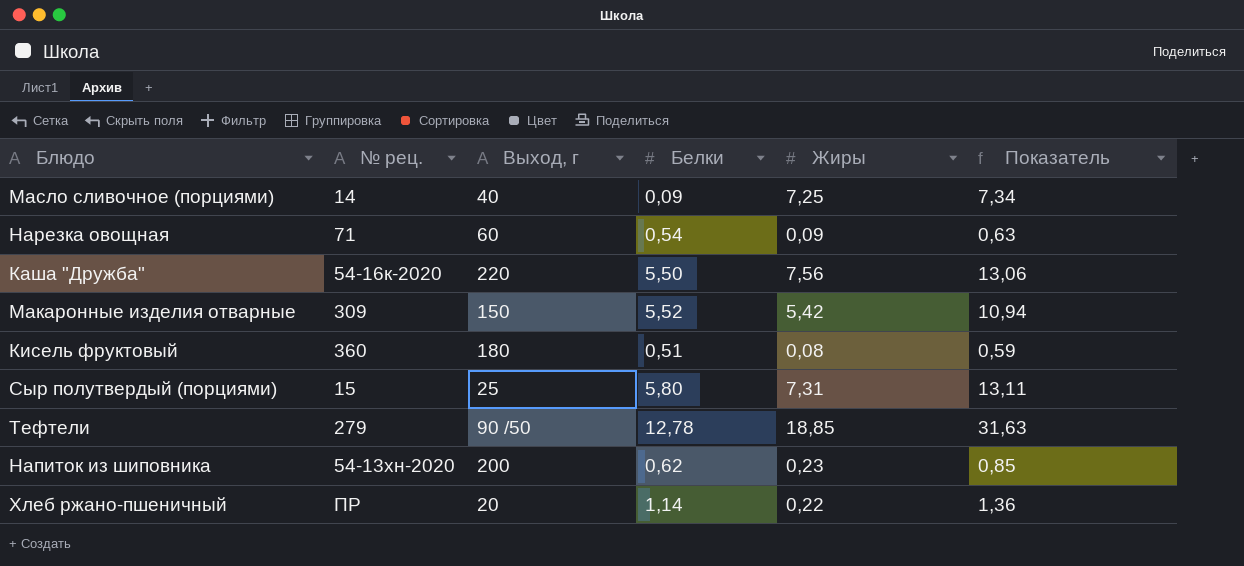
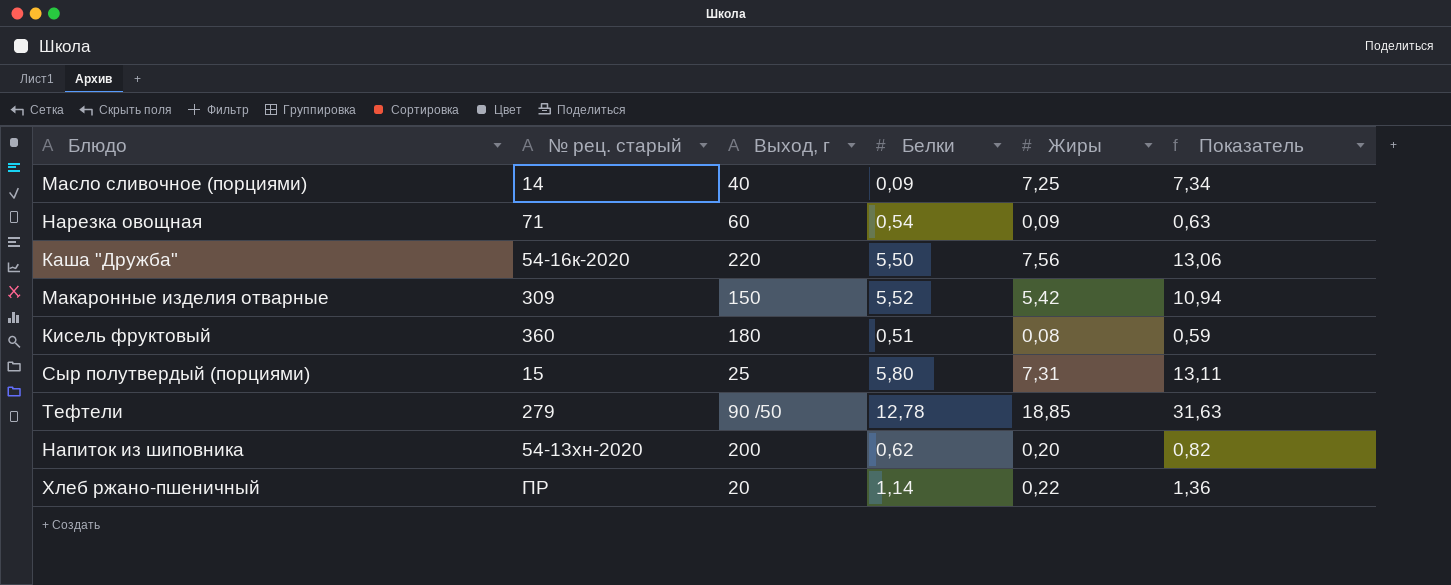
column name: № рец. -> № рец. старый
Напиток из шиповника | Жиры: 0,23 -> 0,20
Напиток из шиповника | Показатель: 0,85 -> 0,82

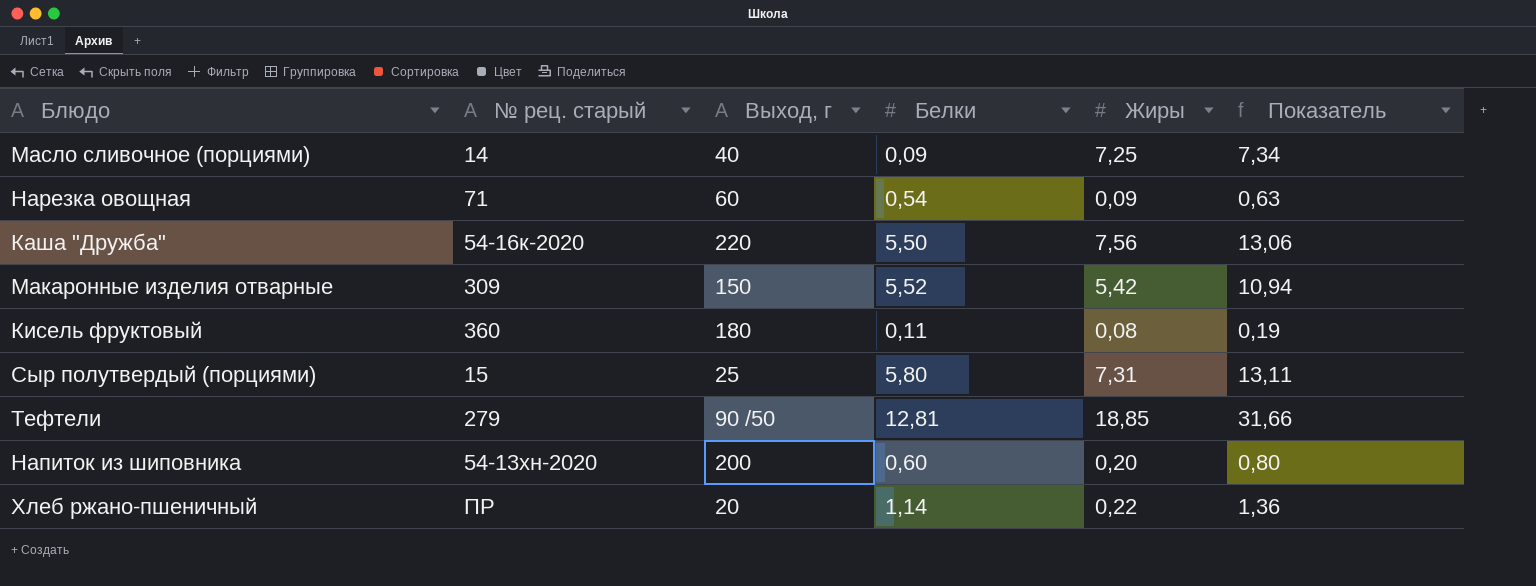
Кисель фруктовый | Белки: 0,51 -> 0,11
Кисель фруктовый | Показатель: 0,59 -> 0,19
Тефтели | Белки: 12,78 -> 12,81
Тефтели | Показатель: 31,63 -> 31,66
Напиток из шиповника | Белки: 0,62 -> 0,60
Напиток из шиповника | Показатель: 0,82 -> 0,80

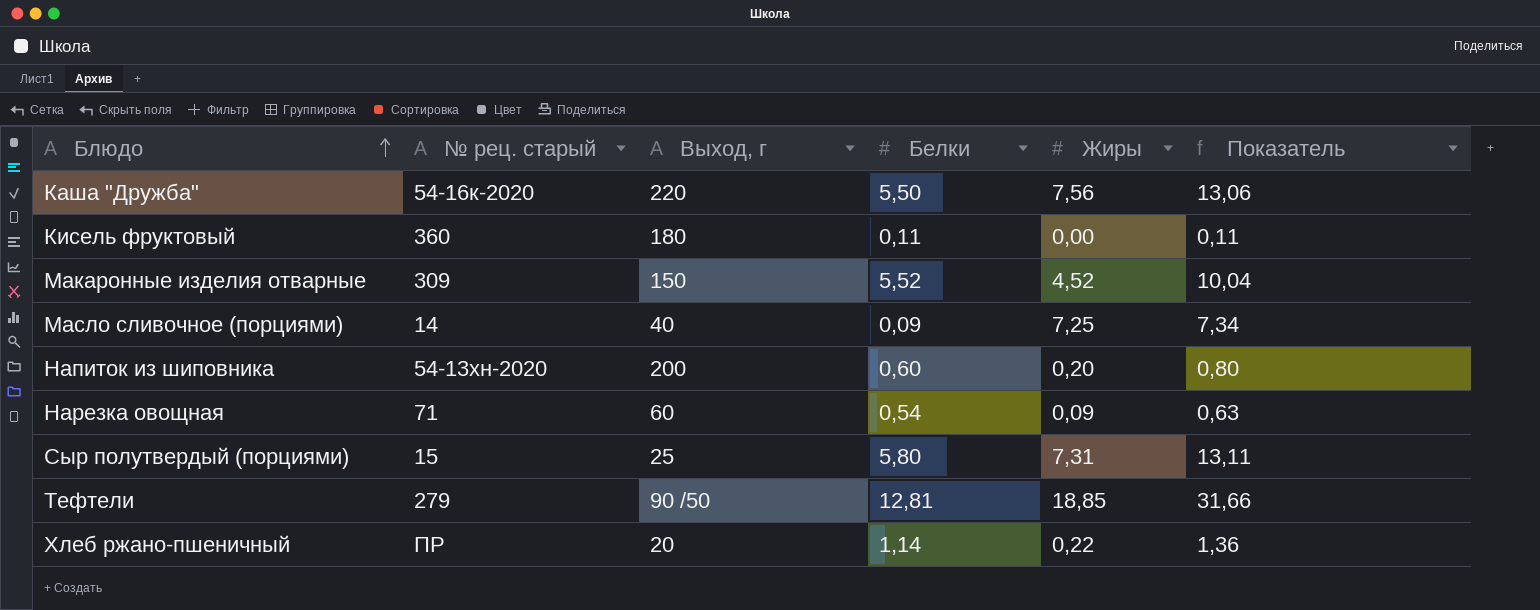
row order: none -> Блюдо ascending
Кисель фруктовый | Жиры: 0,08 -> 0,00
Кисель фруктовый | Показатель: 0,19 -> 0,11
Макаронные изделия отварные | Жиры: 5,42 -> 4,52
Макаронные изделия отварные | Показатель: 10,94 -> 10,04

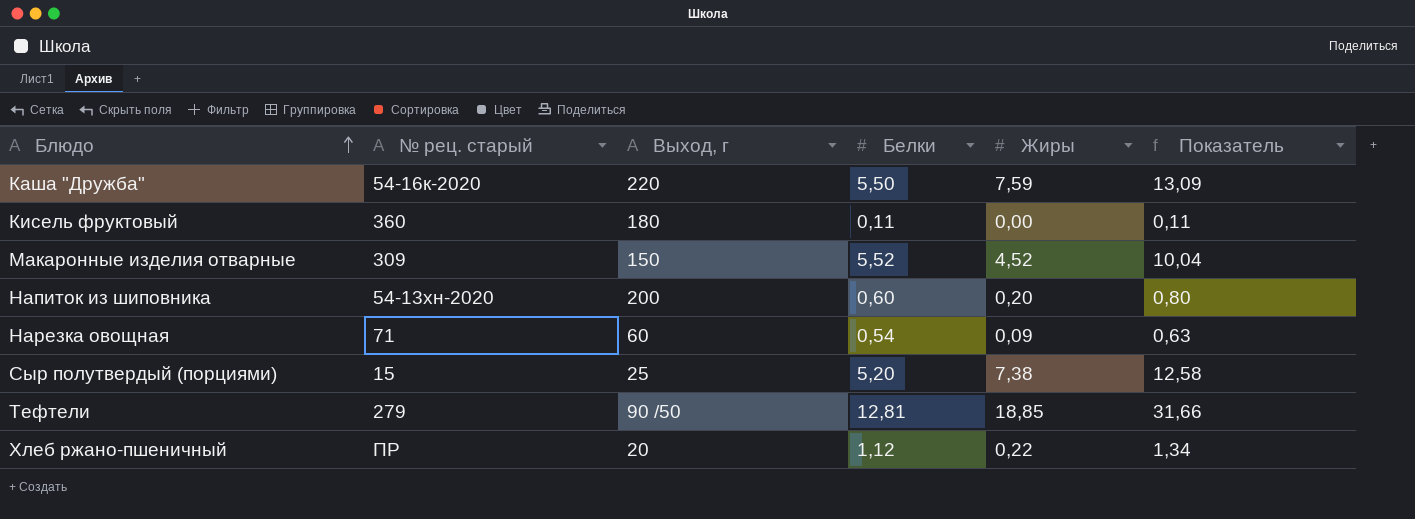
row Масло сливочное (порциями): 14 | 40 | 0,09 | 7,25 | 7,34 -> none
Каша "Дружба" | Жиры: 7,56 -> 7,59
Каша "Дружба" | Показатель: 13,06 -> 13,09
Сыр полутвердый (порциями) | Белки: 5,80 -> 5,20
Сыр полутвердый (порциями) | Жиры: 7,31 -> 7,38
Сыр полутвердый (порциями) | Показатель: 13,11 -> 12,58
Хлеб ржано-пшеничный | Белки: 1,14 -> 1,12
Хлеб ржано-пшеничный | Показатель: 1,36 -> 1,34

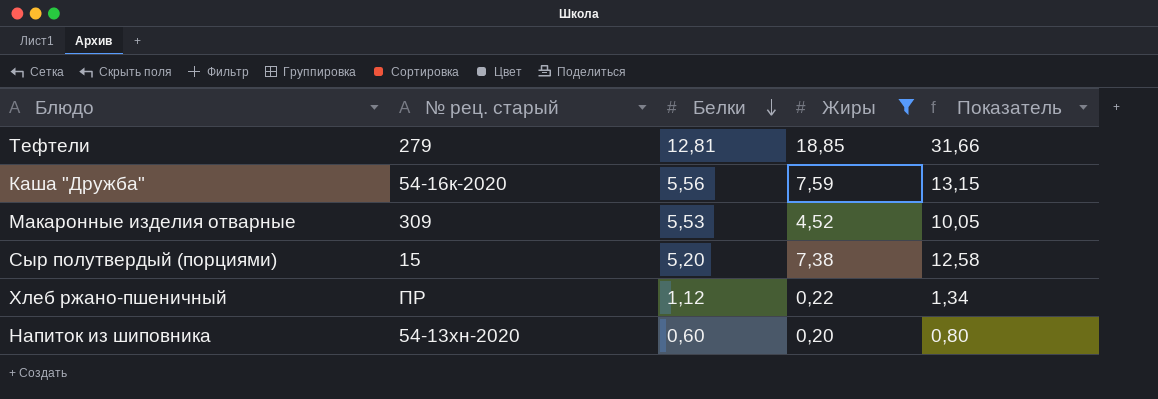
filter: none -> Жиры >= 0,20
row order: Блюдо ascending -> Белки descending
column Выход, г | position: 3 -> none
Каша "Дружба" | Белки: 5,50 -> 5,56
Каша "Дружба" | Показатель: 13,09 -> 13,15
Макаронные изделия отварные | Белки: 5,52 -> 5,53
Макаронные изделия отварные | Показатель: 10,04 -> 10,05

